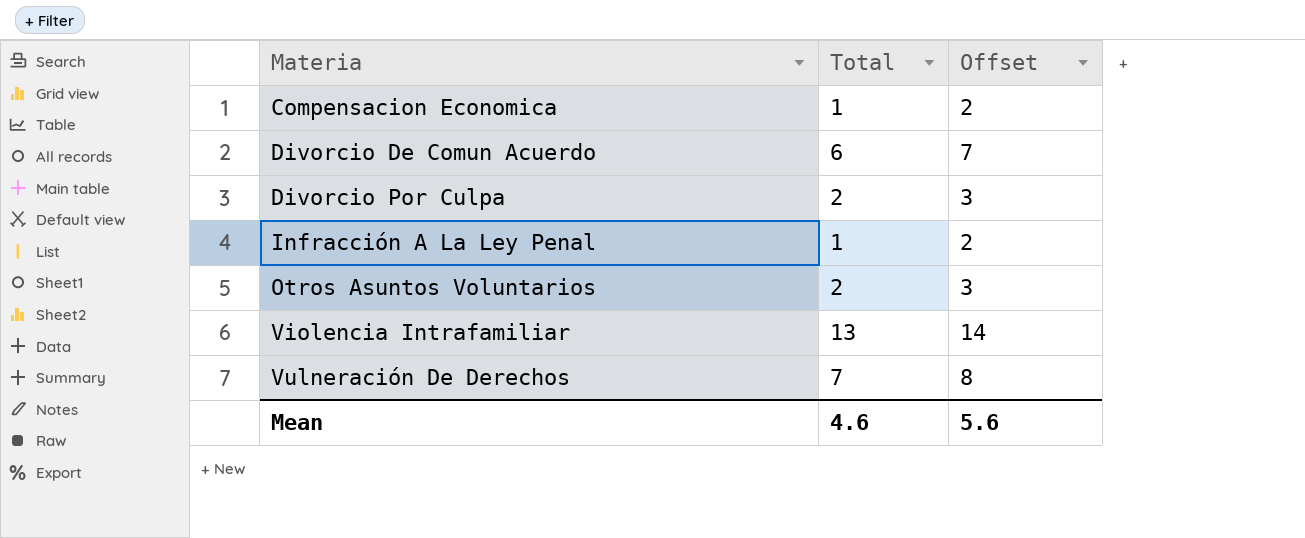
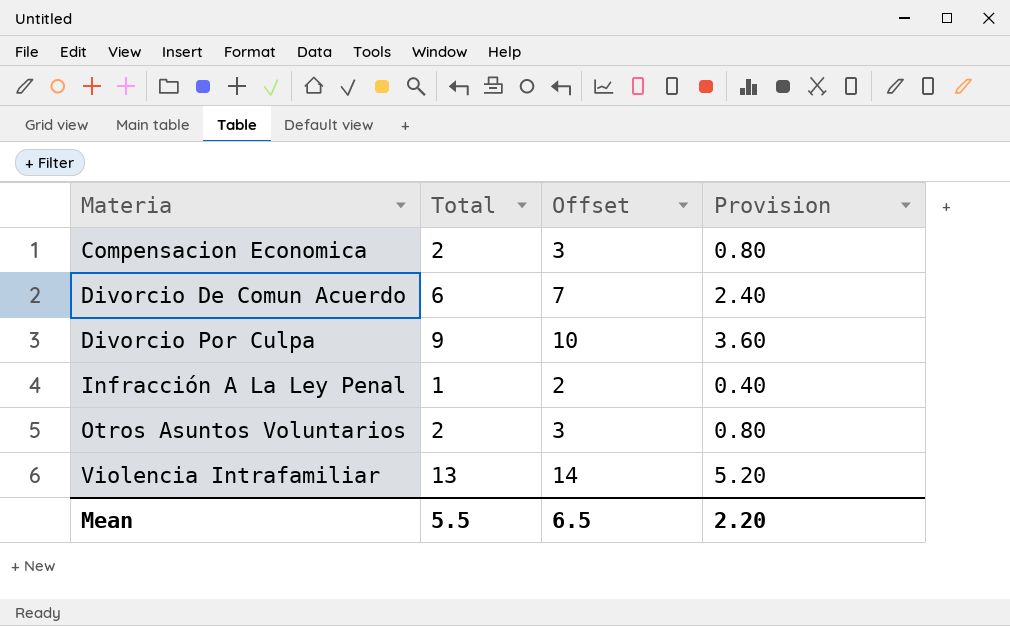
column Provision | formula: none -> [Total] * 0.4
row Vulneración De Derechos: 7 | 8 -> none
Compensacion Economica | Total: 1 -> 2
Compensacion Economica | Offset: 2 -> 3
Divorcio Por Culpa | Total: 2 -> 9
Divorcio Por Culpa | Offset: 3 -> 10
Mean | Total: 4.6 -> 5.5
Mean | Offset: 5.6 -> 6.5

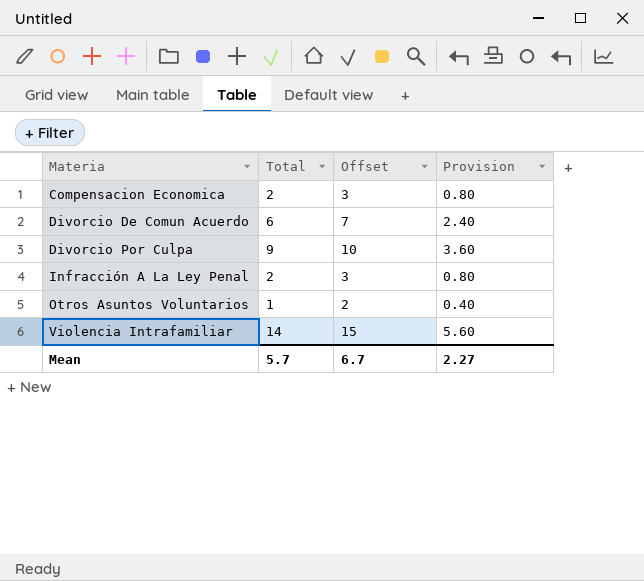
Infracción A La Ley Penal | Total: 1 -> 2
Infracción A La Ley Penal | Offset: 2 -> 3
Infracción A La Ley Penal | Provision: 0.40 -> 0.80
Otros Asuntos Voluntarios | Total: 2 -> 1
Otros Asuntos Voluntarios | Offset: 3 -> 2
Otros Asuntos Voluntarios | Provision: 0.80 -> 0.40
Violencia Intrafamiliar | Total: 13 -> 14
Violencia Intrafamiliar | Offset: 14 -> 15
Violencia Intrafamiliar | Provision: 5.20 -> 5.60
Mean | Total: 5.5 -> 5.7
Mean | Offset: 6.5 -> 6.7
Mean | Provision: 2.20 -> 2.27

